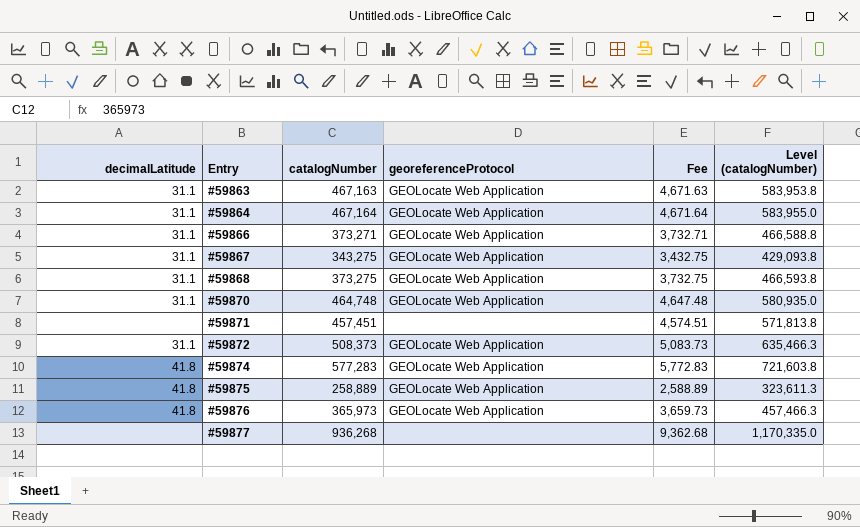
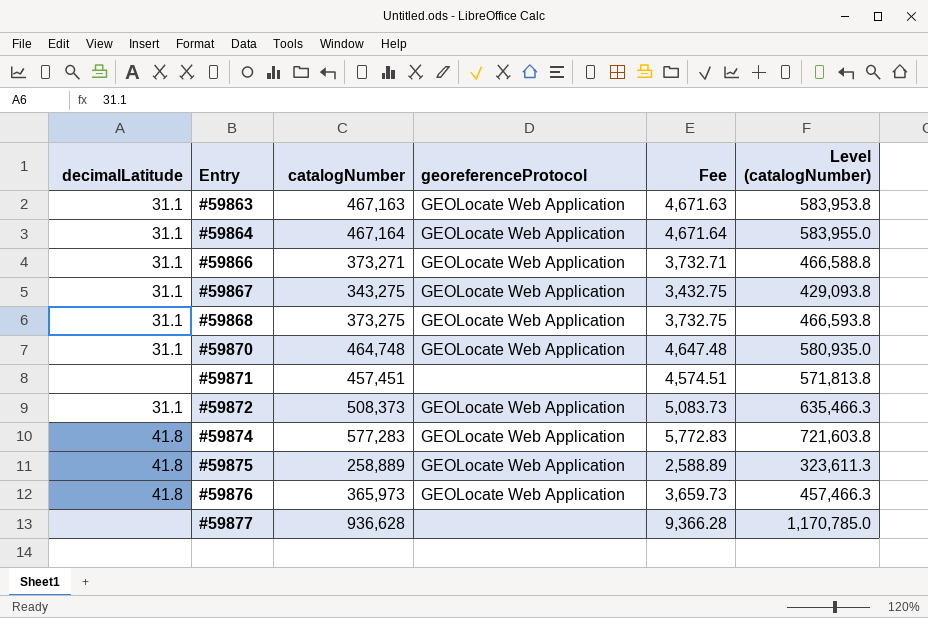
#59877 | catalogNumber: 936,268 -> 936,628
#59877 | Fee: 9,362.68 -> 9,366.28
#59877 | Level (catalogNumber): 1,170,335.0 -> 1,170,785.0

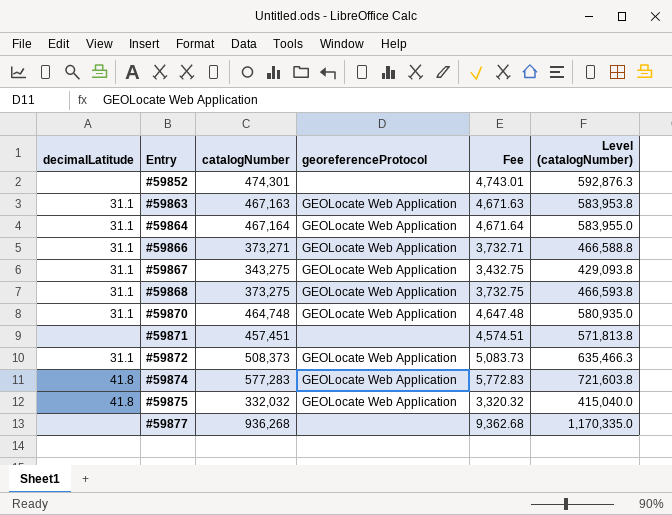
row #59876: 41.8 | 365,973 | GEOLocate Web Application | 3,659.73 | 457,466.3 -> none
row #59852: none -> none | 474,301 | none | 4,743.01 | 592,876.3
#59875 | catalogNumber: 258,889 -> 332,032
#59875 | Fee: 2,588.89 -> 3,320.32
#59875 | Level (catalogNumber): 323,611.3 -> 415,040.0
#59877 | catalogNumber: 936,628 -> 936,268
#59877 | Fee: 9,366.28 -> 9,362.68
#59877 | Level (catalogNumber): 1,170,785.0 -> 1,170,335.0

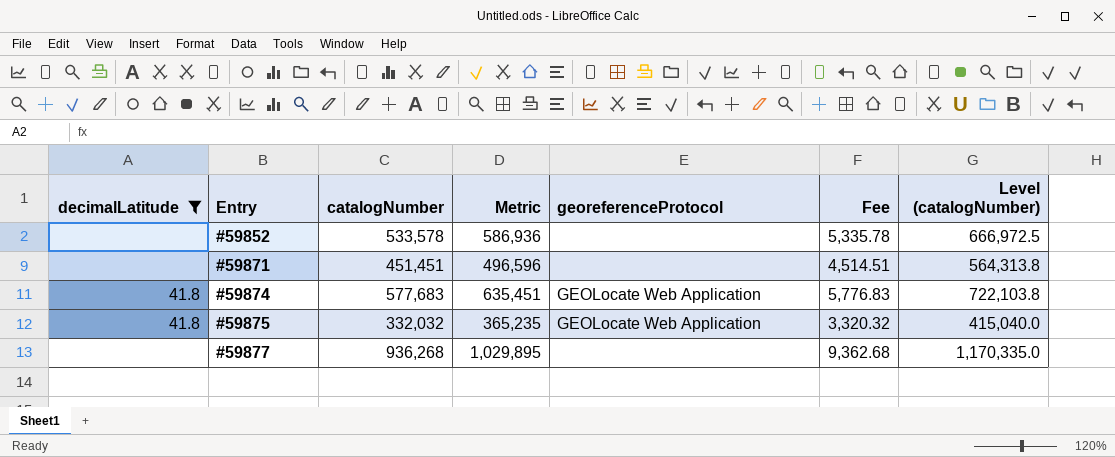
filter: none -> decimalLatitude != 31.1
column Metric | formula: none -> [catalogNumber] * 1.1
#59852 | catalogNumber: 474,301 -> 533,578
#59852 | Fee: 4,743.01 -> 5,335.78
#59852 | Level (catalogNumber): 592,876.3 -> 666,972.5
#59871 | catalogNumber: 457,451 -> 451,451
#59871 | Fee: 4,574.51 -> 4,514.51
#59871 | Level (catalogNumber): 571,813.8 -> 564,313.8
#59874 | catalogNumber: 577,283 -> 577,683
#59874 | Fee: 5,772.83 -> 5,776.83
#59874 | Level (catalogNumber): 721,603.8 -> 722,103.8

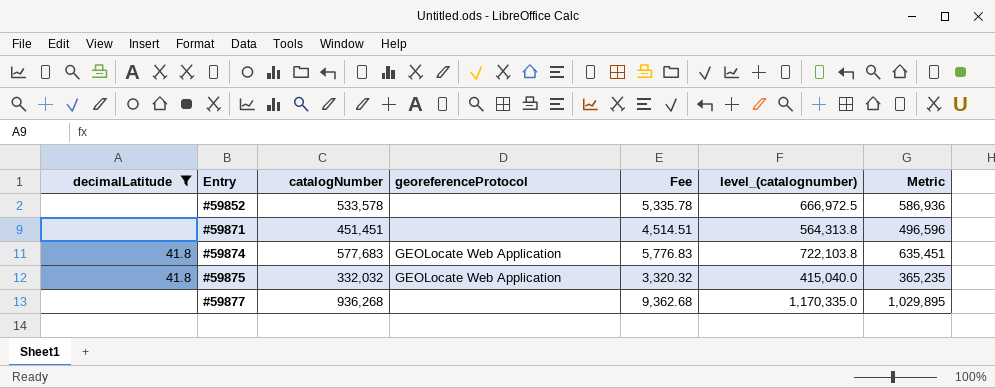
column name: Level (catalogNumber) -> level_(catalognumber)
column Metric | position: 4 -> 7

